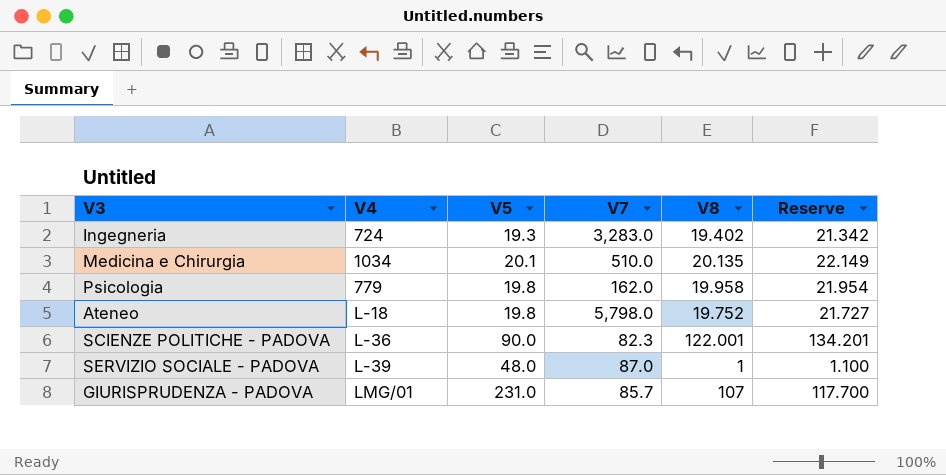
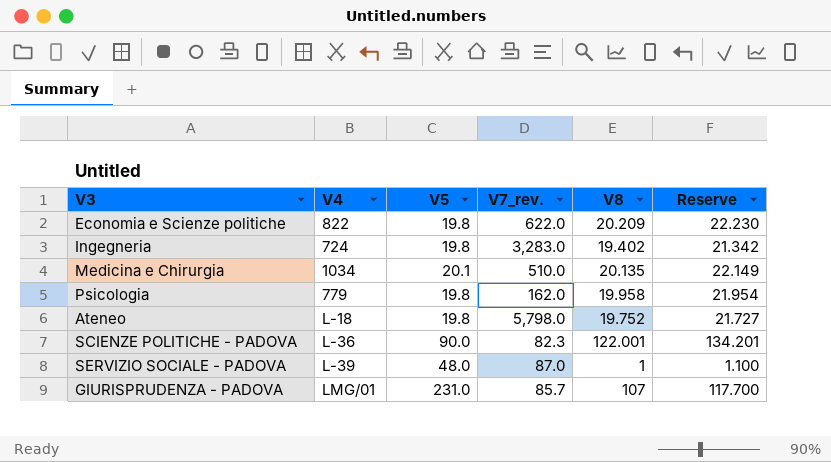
column name: V7 -> V7_rev.
row Economia e Scienze politiche: none -> 822 | 19.8 | 622.0 | 20.209 | 22.230
Ingegneria | V5: 19.3 -> 19.8

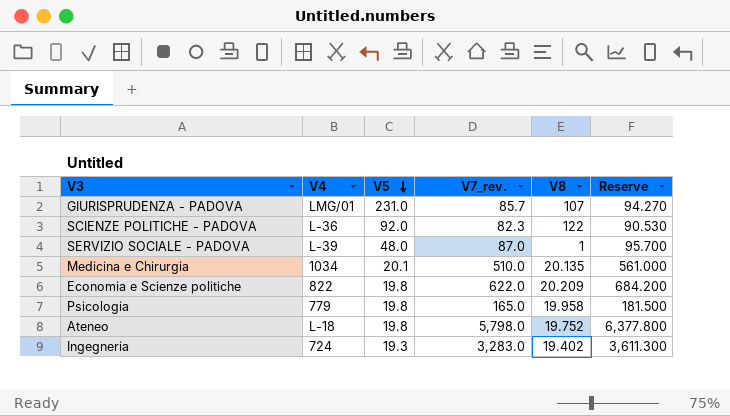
row order: none -> V5 descending
column Reserve | formula: [V8] * 1.1 -> [V7_rev.] * 1.1
SCIENZE POLITICHE - PADOVA | V5: 90.0 -> 92.0
SCIENZE POLITICHE - PADOVA | V8: 122.001 -> 122
Psicologia | V7_rev.: 162.0 -> 165.0
Ingegneria | V5: 19.8 -> 19.3

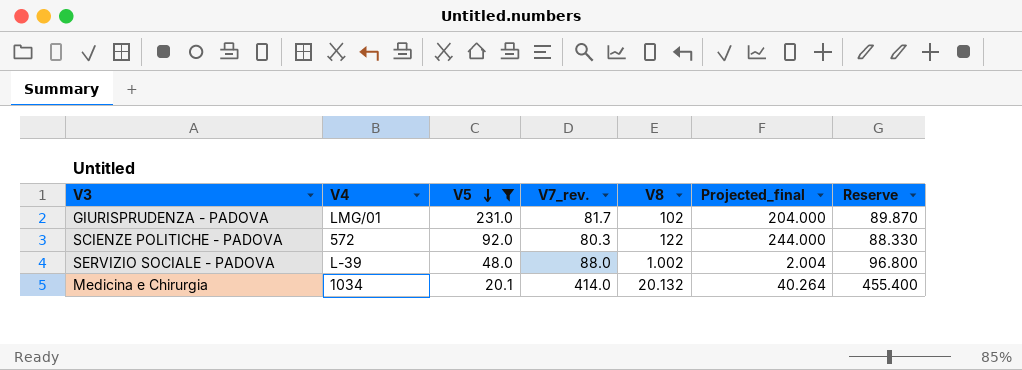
filter: none -> V5 >= 20.1
column Projected_final | formula: none -> [V8] * 2
GIURISPRUDENZA - PADOVA | V7_rev.: 85.7 -> 81.7
GIURISPRUDENZA - PADOVA | V8: 107 -> 102
GIURISPRUDENZA - PADOVA | Reserve: 94.270 -> 89.870
SCIENZE POLITICHE - PADOVA | V4: L-36 -> 572
SCIENZE POLITICHE - PADOVA | V7_rev.: 82.3 -> 80.3
SCIENZE POLITICHE - PADOVA | Reserve: 90.530 -> 88.330
SERVIZIO SOCIALE - PADOVA | V7_rev.: 87.0 -> 88.0
SERVIZIO SOCIALE - PADOVA | V8: 1 -> 1.002
SERVIZIO SOCIALE - PADOVA | Reserve: 95.700 -> 96.800
Medicina e Chirurgia | V7_rev.: 510.0 -> 414.0
Medicina e Chirurgia | V8: 20.135 -> 20.132
Medicina e Chirurgia | Reserve: 561.000 -> 455.400

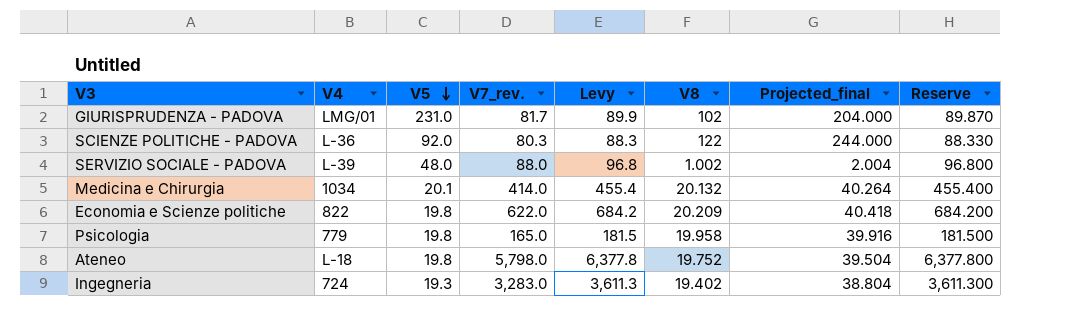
filter: V5 >= 20.1 -> none
column Levy | formula: none -> [V7_rev.] * 1.1
SCIENZE POLITICHE - PADOVA | V4: 572 -> L-36

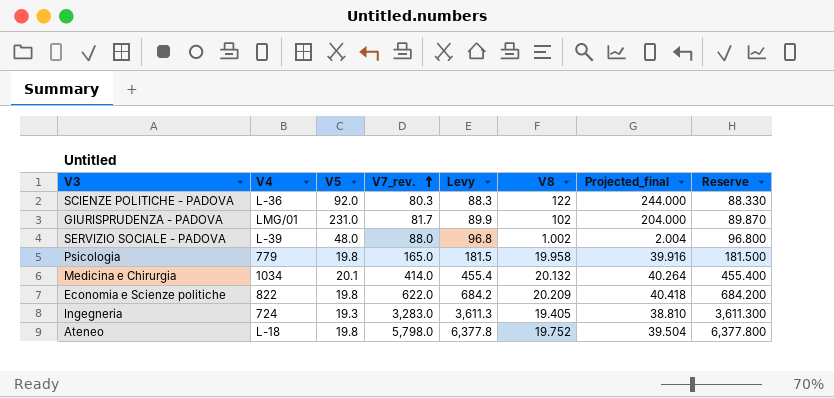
row order: V5 descending -> V7_rev. ascending
Ingegneria | V8: 19.402 -> 19.405
Ingegneria | Projected_final: 38.804 -> 38.810

